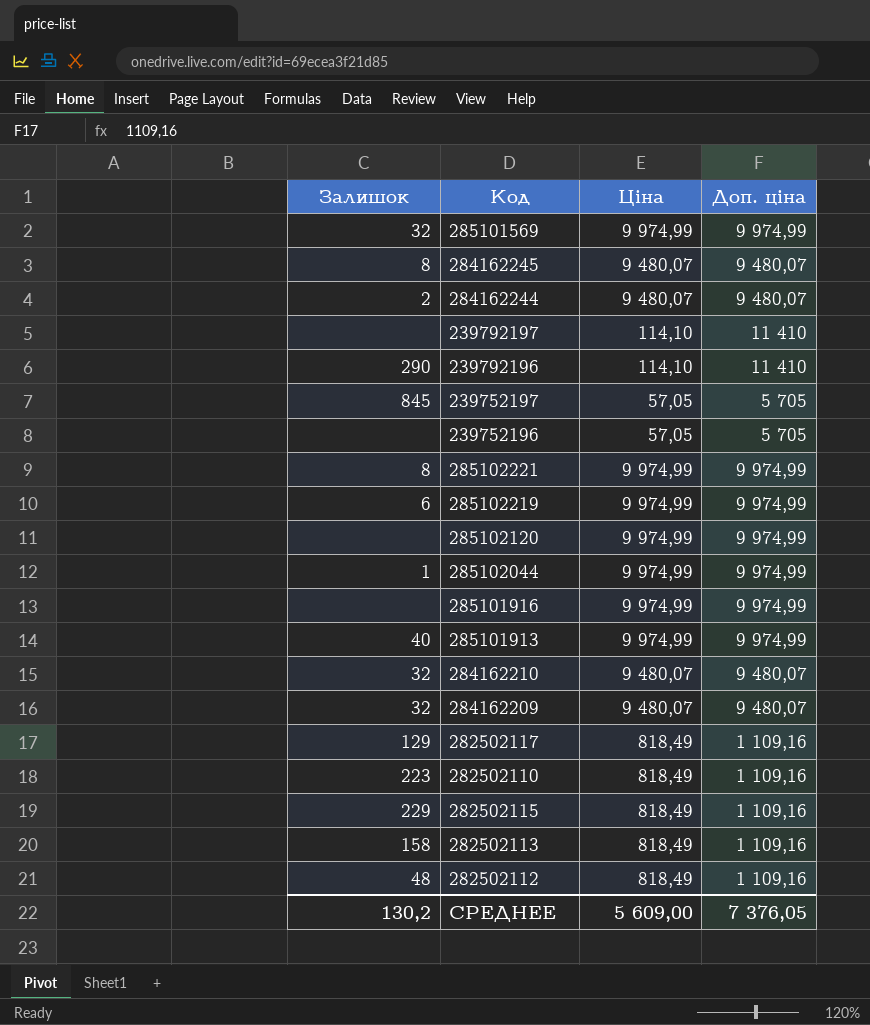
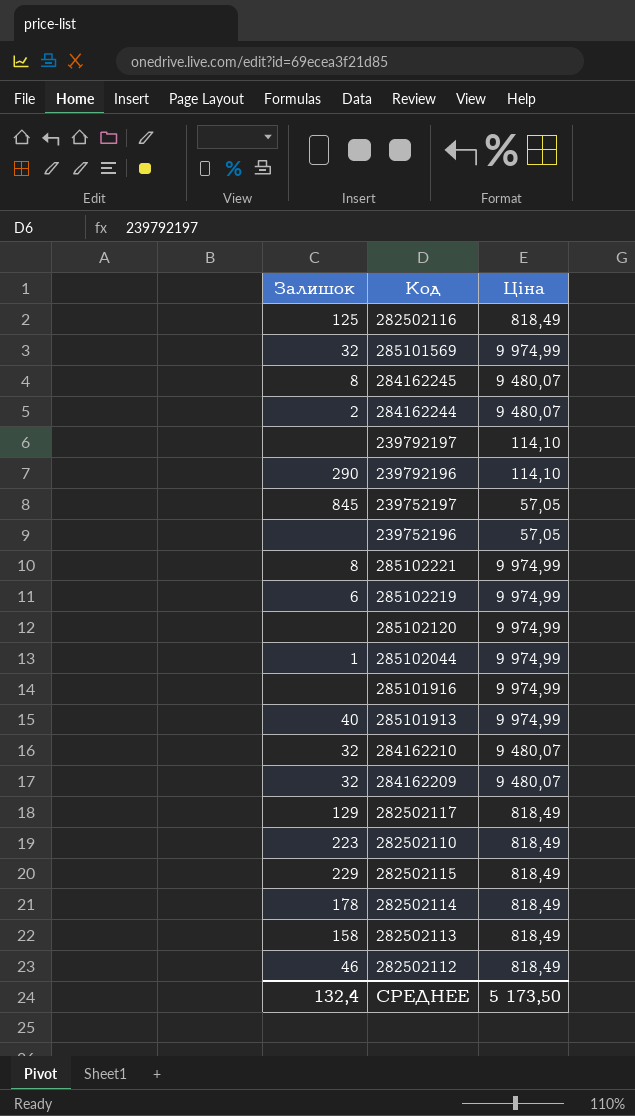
column Доп. ціна | position: 4 -> none
row 282502116: none -> 125 | 818,49
row 282502114: none -> 178 | 818,49
282502112 | Залишок: 48 -> 46
СРЕДНЕЕ | Залишок: 130,2 -> 132,4
СРЕДНЕЕ | Ціна: 5 609,00 -> 5 173,50

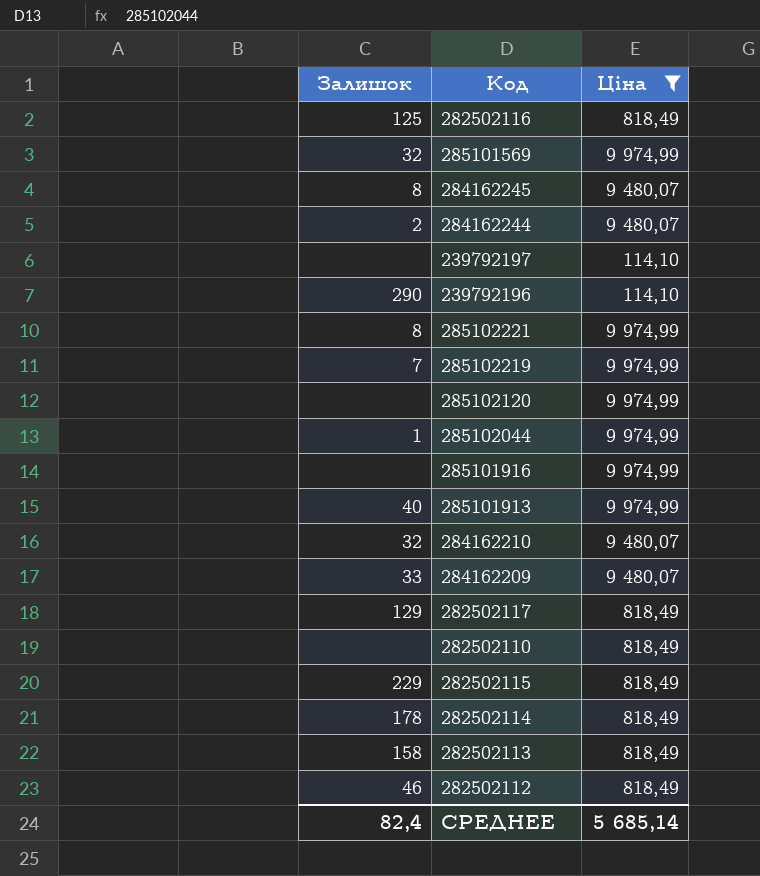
filter: none -> Ціна != 57,05
285102219 | Залишок: 6 -> 7
284162209 | Залишок: 32 -> 33
282502110 | Залишок: 223 -> none
СРЕДНЕЕ | Залишок: 132,4 -> 82,4
СРЕДНЕЕ | Ціна: 5 173,50 -> 5 685,14

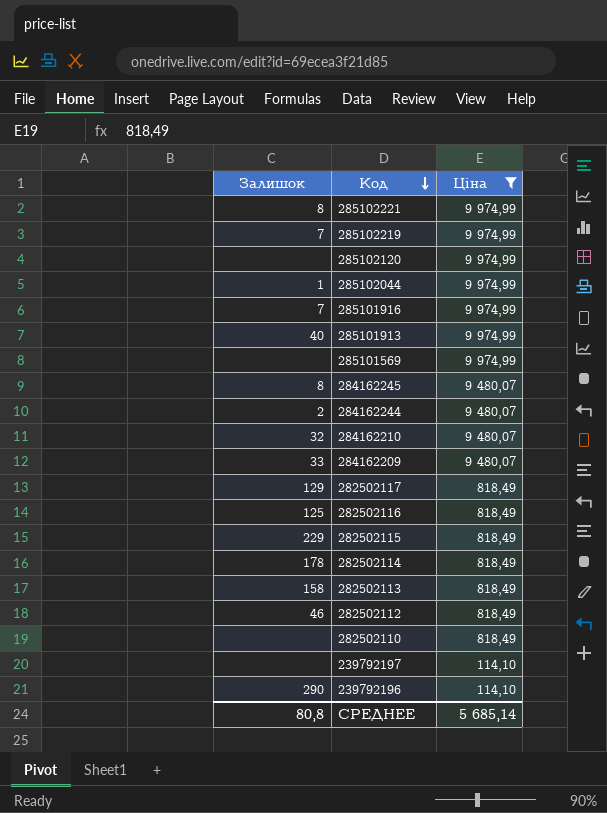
row order: none -> Код descending
285101916 | Залишок: none -> 7
285101569 | Залишок: 32 -> none
СРЕДНЕЕ | Залишок: 82,4 -> 80,8

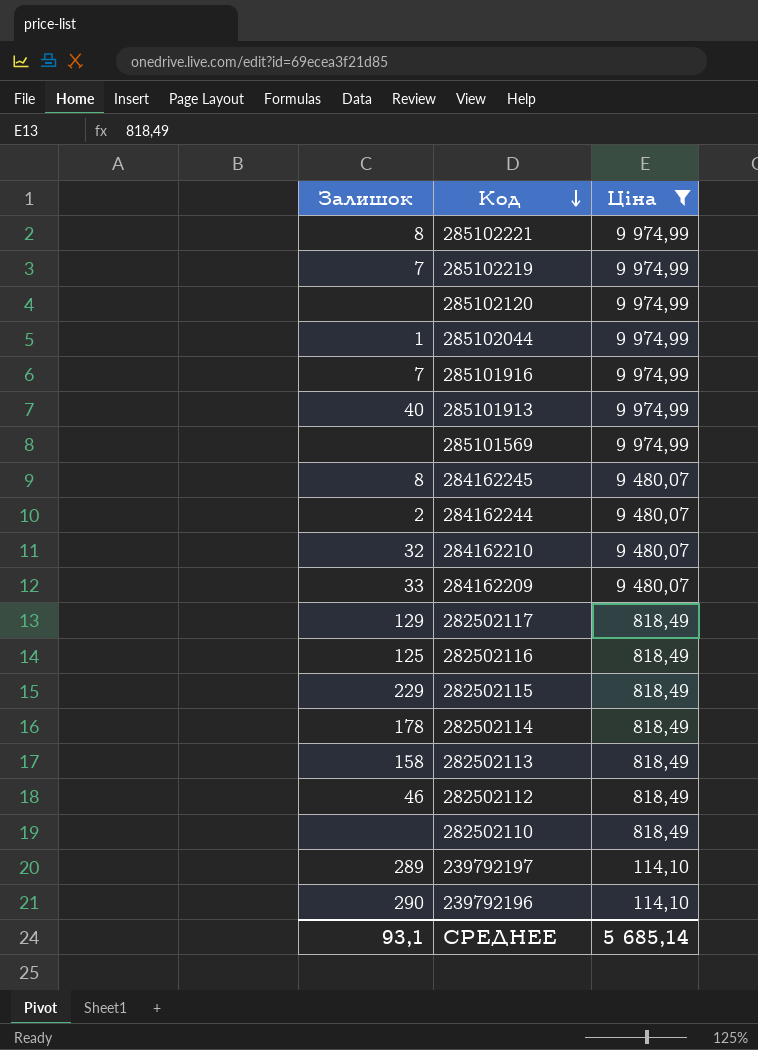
239792197 | Залишок: none -> 289
СРЕДНЕЕ | Залишок: 80,8 -> 93,1

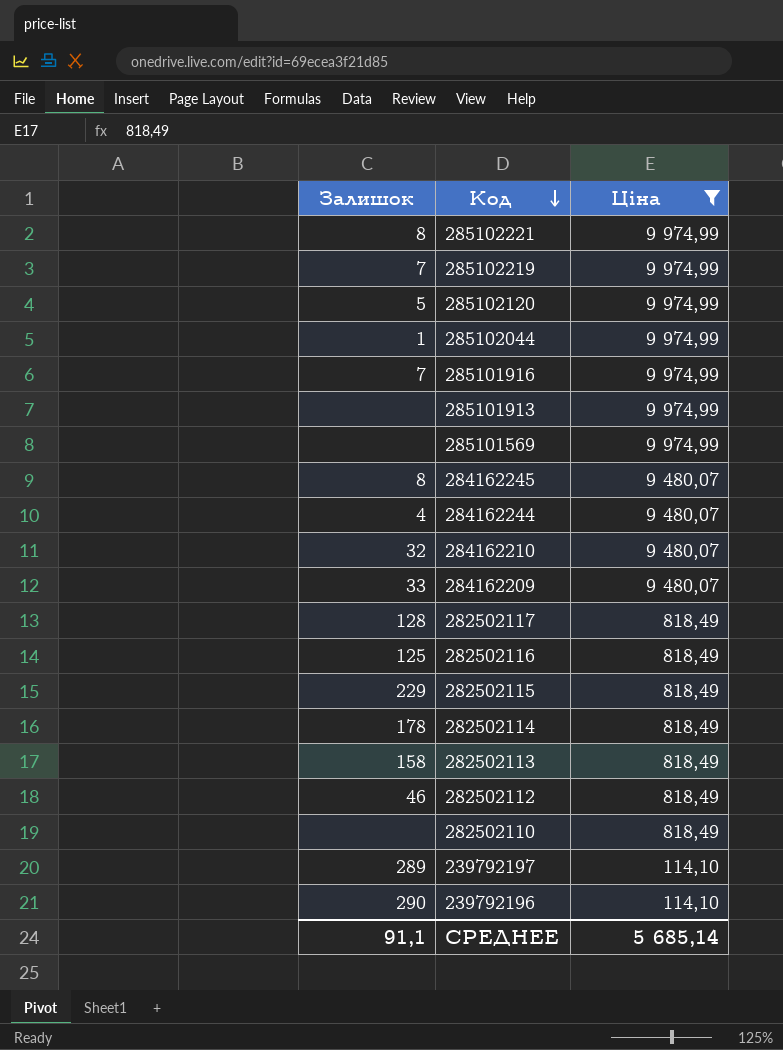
285102120 | Залишок: none -> 5
285101913 | Залишок: 40 -> none
284162244 | Залишок: 2 -> 4
282502117 | Залишок: 129 -> 128
СРЕДНЕЕ | Залишок: 93,1 -> 91,1

